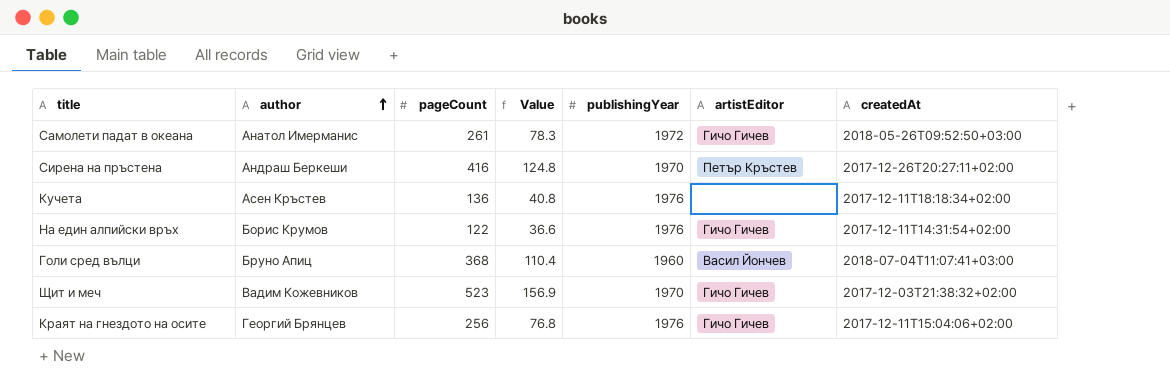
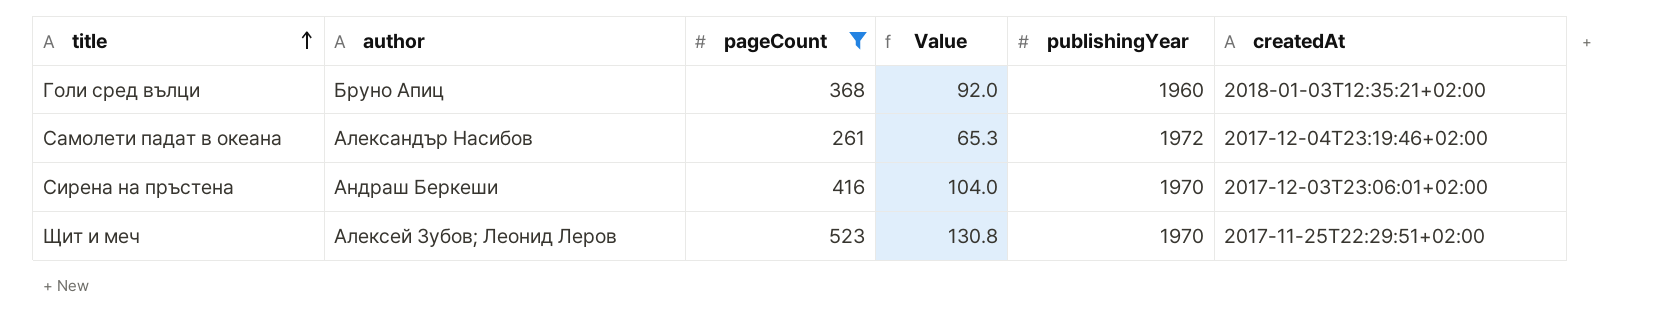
filter: none -> pageCount >= 261
row order: author ascending -> title ascending
column artistEditor | position: 6 -> none
column Value | formula: [pageCount] * 0.3 -> [pageCount] * 0.25
Голи сред вълци | createdAt: 2018-07-04T11:07:41+03:00 -> 2018-01-03T12:35:21+02:00
Самолети падат в океана | author: Анатол Имерманис -> Александър Насибов
Самолети падат в океана | createdAt: 2018-05-26T09:52:50+03:00 -> 2017-12-04T23:19:46+02:00
Сирена на пръстена | createdAt: 2017-12-26T20:27:11+02:00 -> 2017-12-03T23:06:01+02:00
Щит и меч | author: Вадим Кожевников -> Алексей Зубов; Леонид Леров
Щит и меч | createdAt: 2017-12-03T21:38:32+02:00 -> 2017-11-25T22:29:51+02:00

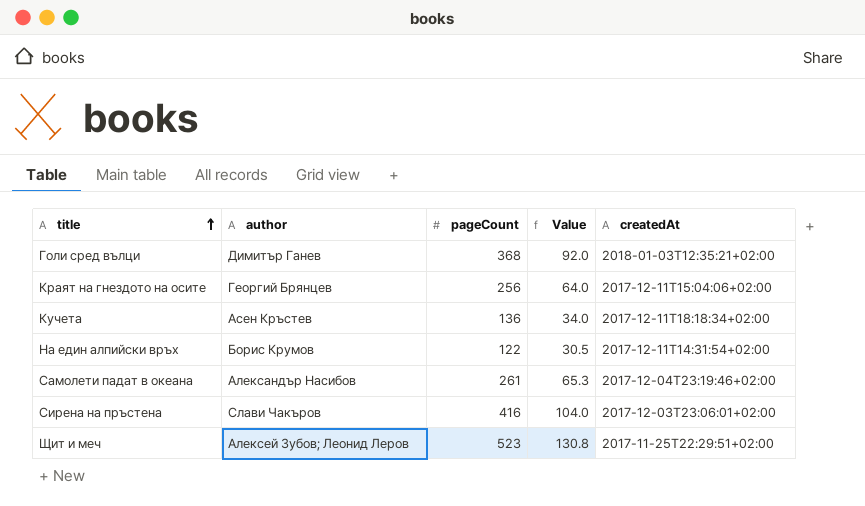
filter: pageCount >= 261 -> none
column publishingYear | position: 5 -> none
Голи сред вълци | author: Бруно Апиц -> Димитър Ганев
Сирена на пръстена | author: Андраш Беркеши -> Слави Чакъров

